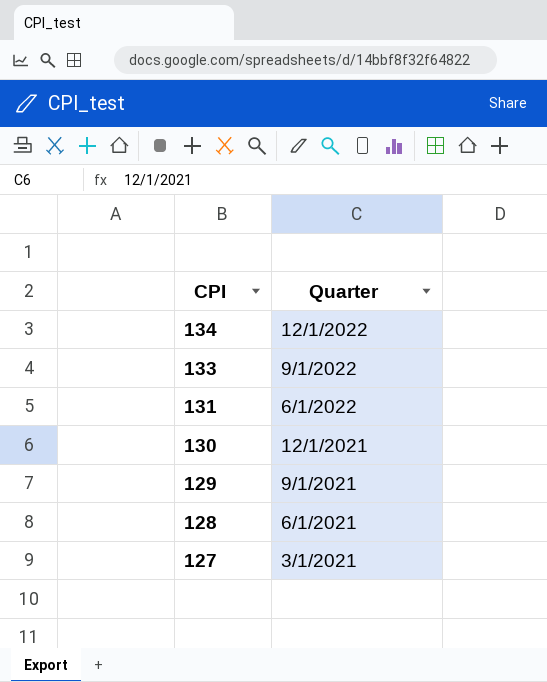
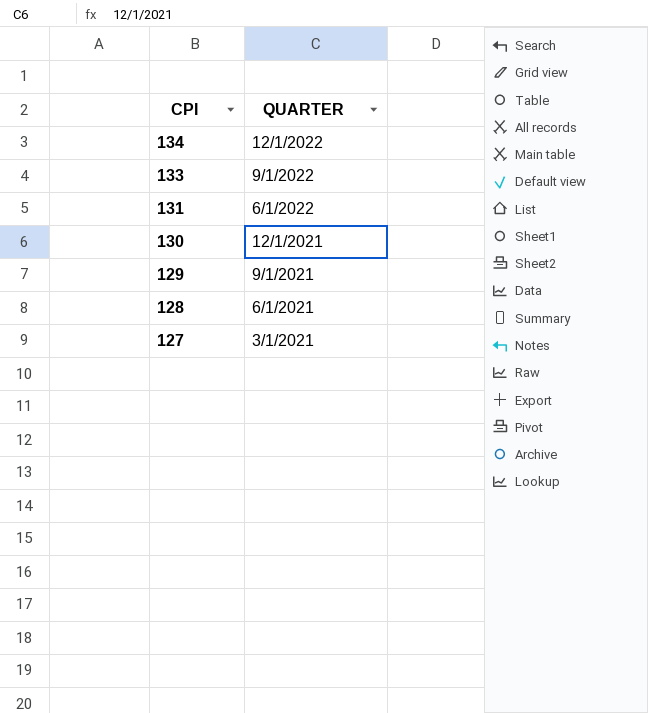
column name: Quarter -> QUARTER

